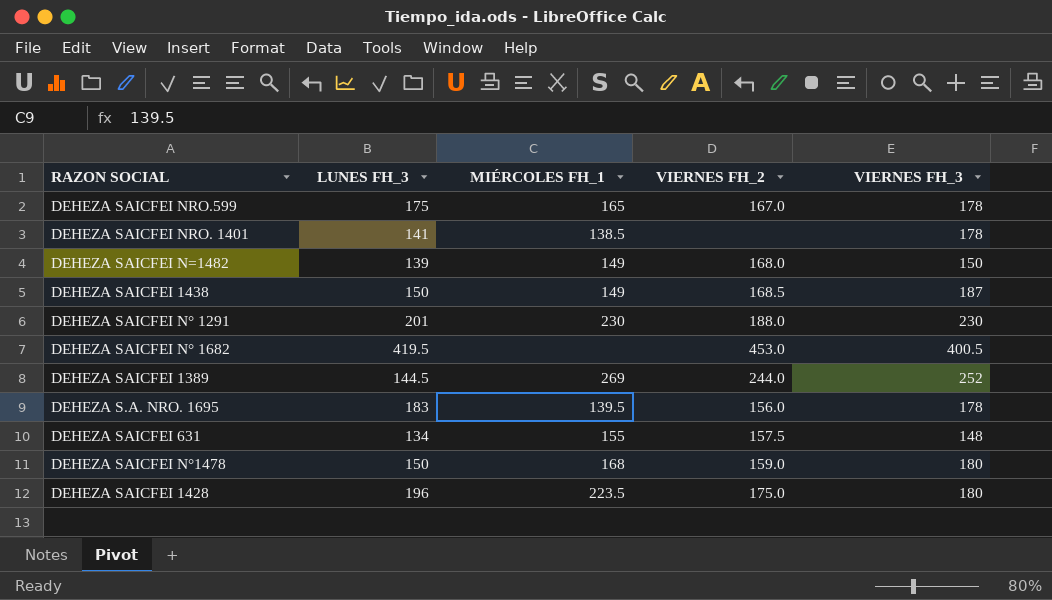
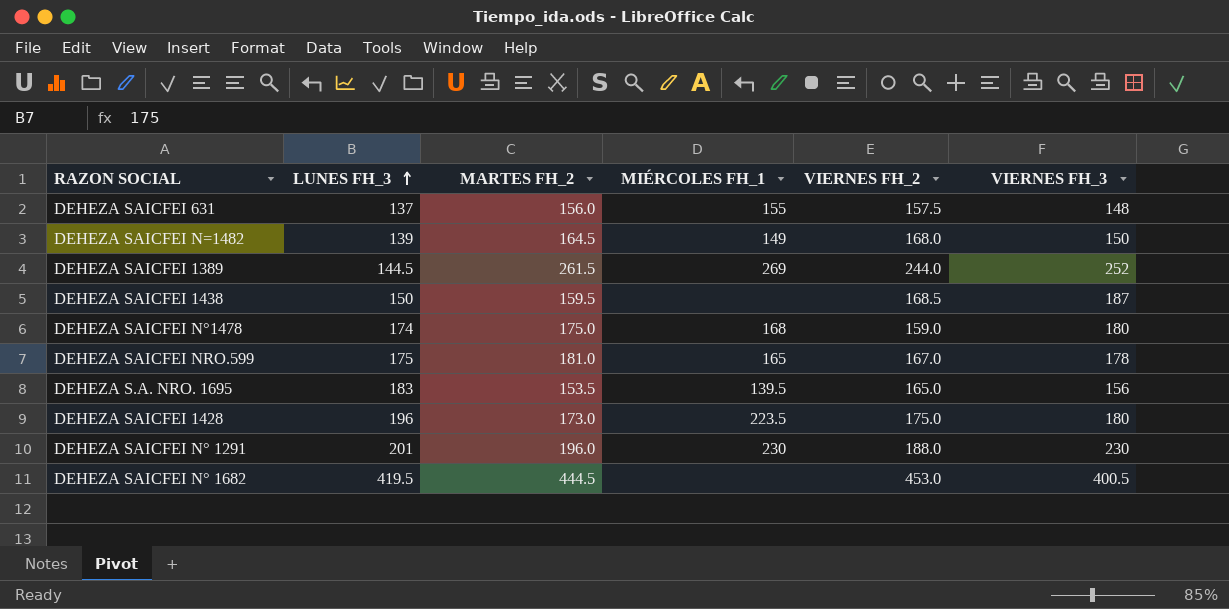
row order: none -> LUNES FH_3 ascending
column MARTES FH_2 | position: none -> 3
row DEHEZA SAICFEI NRO. 1401: 141 | 138.5 | none | 178 -> none
DEHEZA SAICFEI 631 | LUNES FH_3: 134 -> 137
DEHEZA SAICFEI 1438 | MIÉRCOLES FH_1: 149 -> none
DEHEZA SAICFEI N°1478 | LUNES FH_3: 150 -> 174
DEHEZA S.A. NRO. 1695 | VIERNES FH_2: 156.0 -> 165.0
DEHEZA S.A. NRO. 1695 | VIERNES FH_3: 178 -> 156

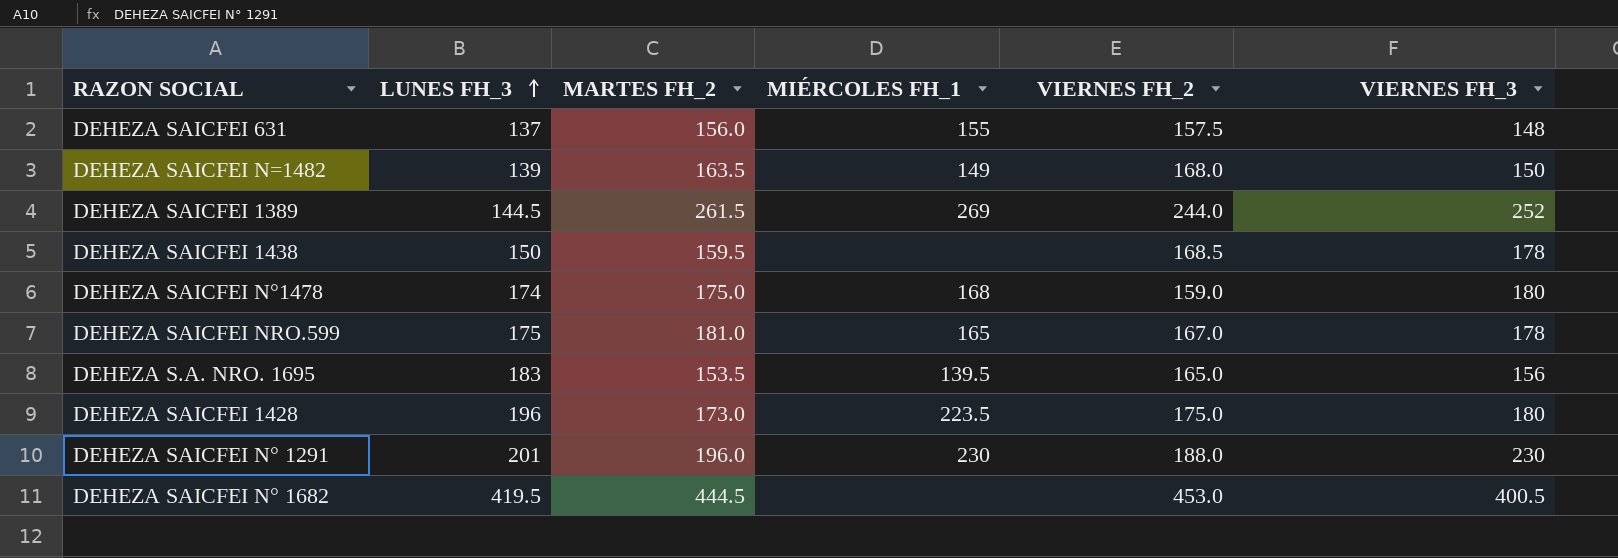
DEHEZA SAICFEI N=1482 | MARTES FH_2: 164.5 -> 163.5
DEHEZA SAICFEI 1438 | VIERNES FH_3: 187 -> 178

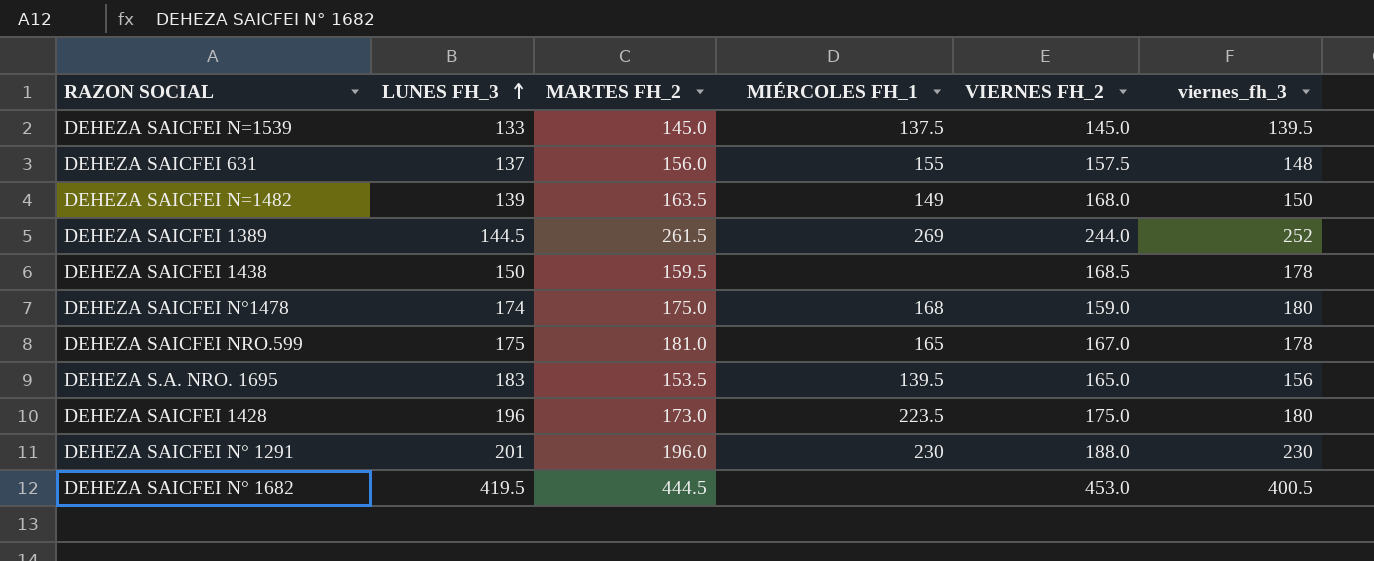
column name: VIERNES FH_3 -> viernes_fh_3
row DEHEZA SAICFEI N=1539: none -> 133 | 145.0 | 137.5 | 145.0 | 139.5

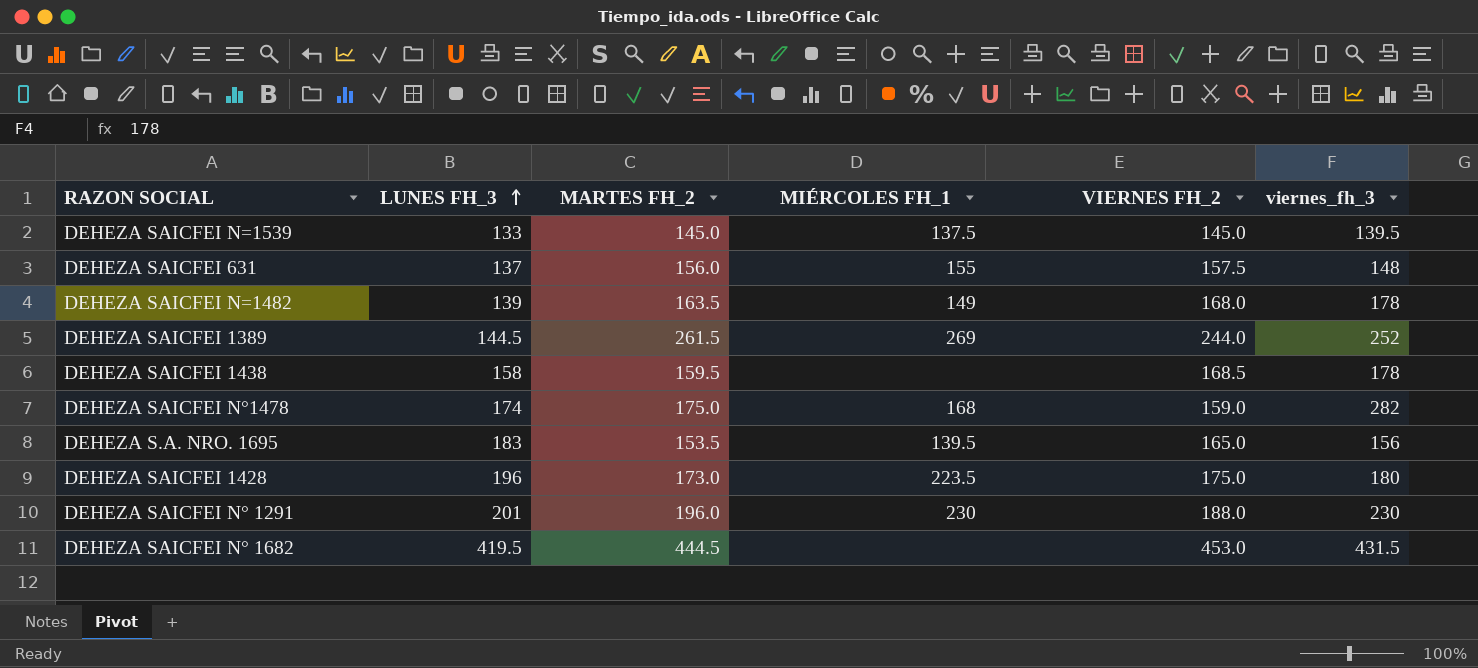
row DEHEZA SAICFEI NRO.599: 175 | 181.0 | 165 | 167.0 | 178 -> none
DEHEZA SAICFEI N=1482 | viernes_fh_3: 150 -> 178
DEHEZA SAICFEI 1438 | LUNES FH_3: 150 -> 158
DEHEZA SAICFEI N°1478 | viernes_fh_3: 180 -> 282
DEHEZA SAICFEI N° 1682 | viernes_fh_3: 400.5 -> 431.5

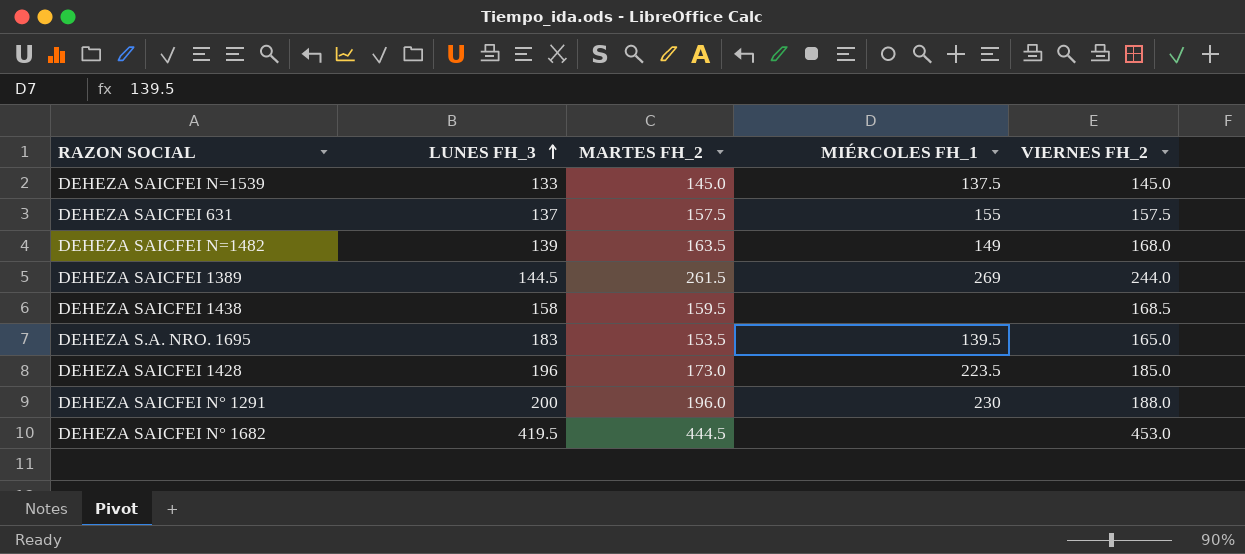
column viernes_fh_3 | position: 6 -> none
row DEHEZA SAICFEI N°1478: 174 | 175.0 | 168 | 159.0 | 282 -> none
DEHEZA SAICFEI 631 | MARTES FH_2: 156.0 -> 157.5
DEHEZA SAICFEI 1428 | VIERNES FH_2: 175.0 -> 185.0
DEHEZA SAICFEI N° 1291 | LUNES FH_3: 201 -> 200

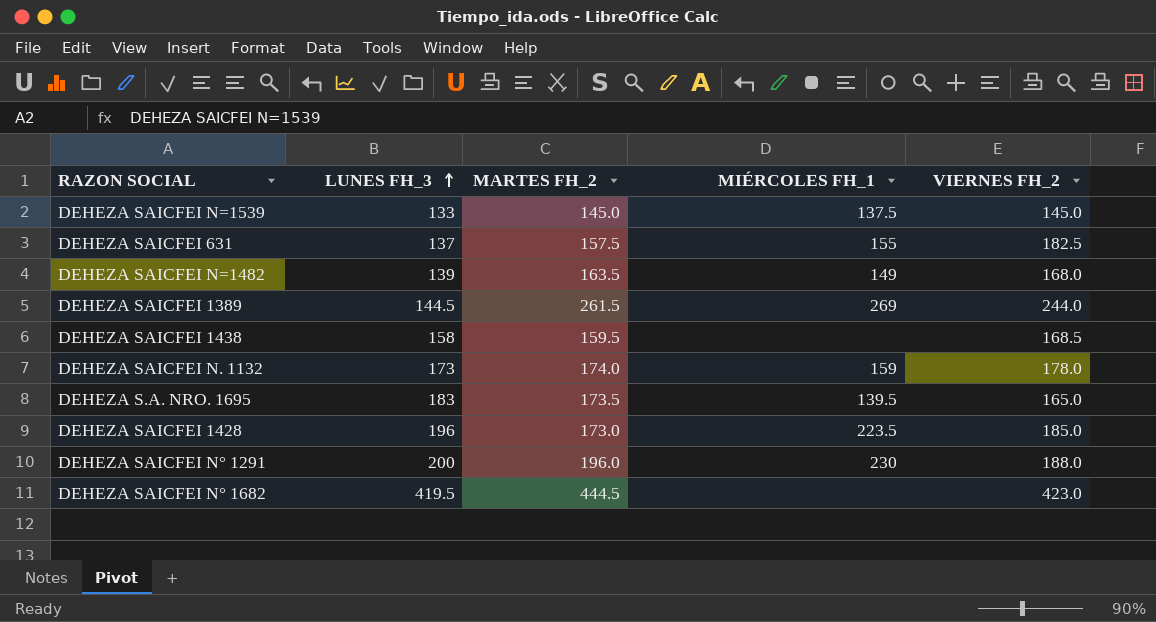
DEHEZA SAICFEI 631 | VIERNES FH_2: 157.5 -> 182.5
row DEHEZA SAICFEI N. 1132: none -> 173 | 174.0 | 159 | 178.0
DEHEZA S.A. NRO. 1695 | MARTES FH_2: 153.5 -> 173.5
DEHEZA SAICFEI N° 1682 | VIERNES FH_2: 453.0 -> 423.0

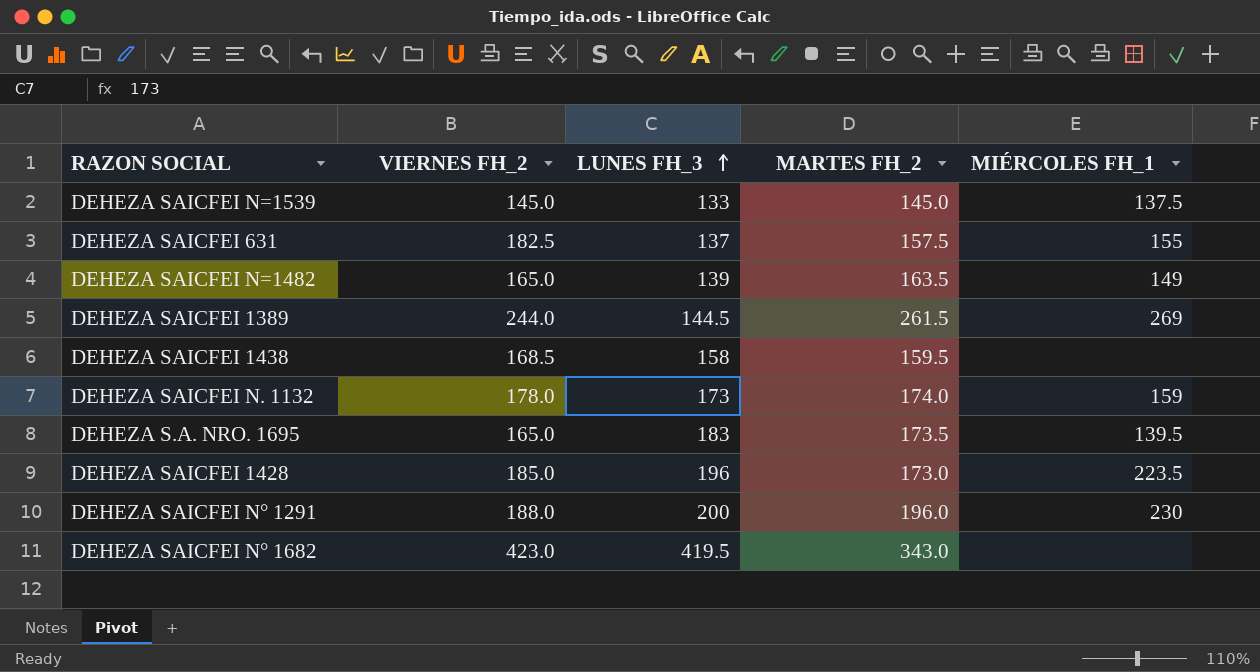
column VIERNES FH_2 | position: 5 -> 2
DEHEZA SAICFEI N=1482 | VIERNES FH_2: 168.0 -> 165.0
DEHEZA SAICFEI N° 1682 | MARTES FH_2: 444.5 -> 343.0

